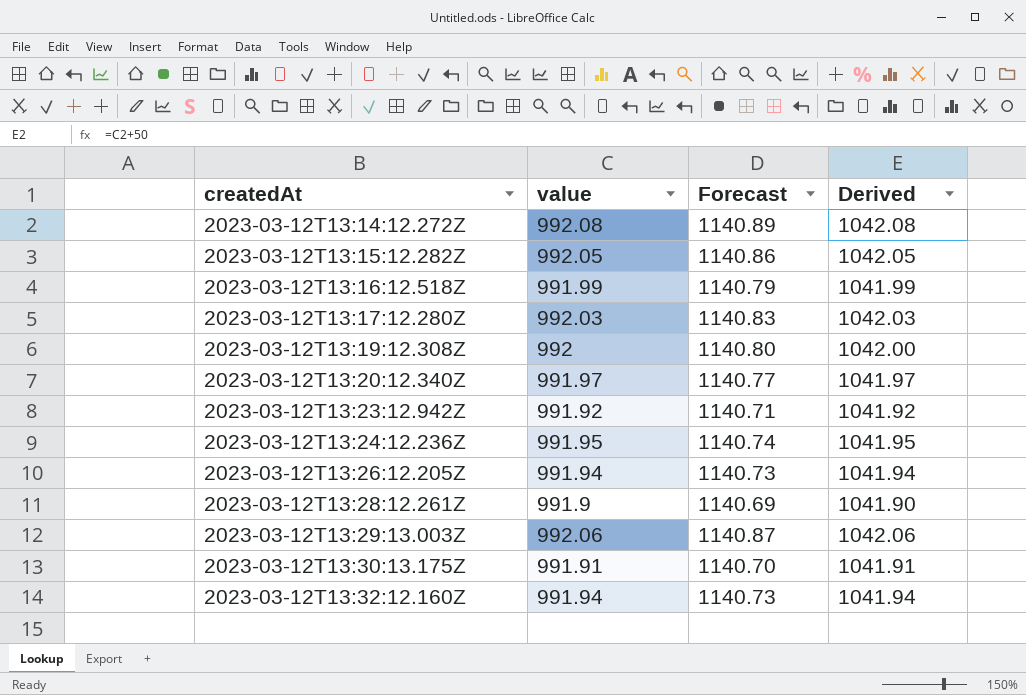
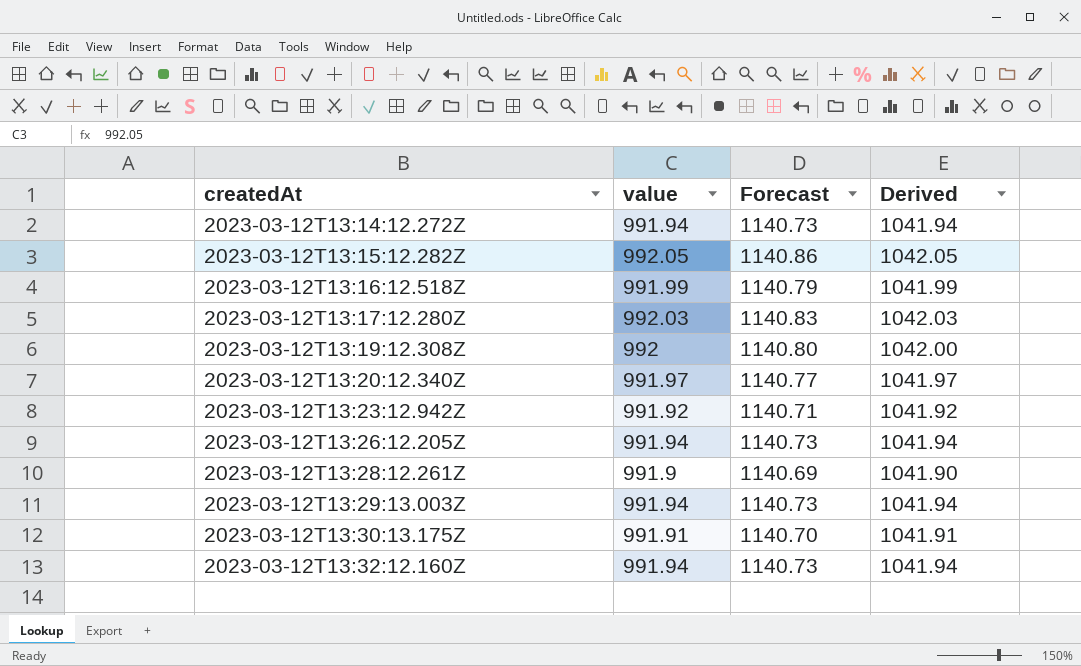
row 2023-03-12T13:24:12.236Z: 991.95 | 1140.74 | 1041.95 -> none
2023-03-12T13:14:12.272Z | value: 992.08 -> 991.94
2023-03-12T13:14:12.272Z | Forecast: 1140.89 -> 1140.73
2023-03-12T13:14:12.272Z | Derived: 1042.08 -> 1041.94
2023-03-12T13:29:13.003Z | value: 992.06 -> 991.94
2023-03-12T13:29:13.003Z | Forecast: 1140.87 -> 1140.73
2023-03-12T13:29:13.003Z | Derived: 1042.06 -> 1041.94

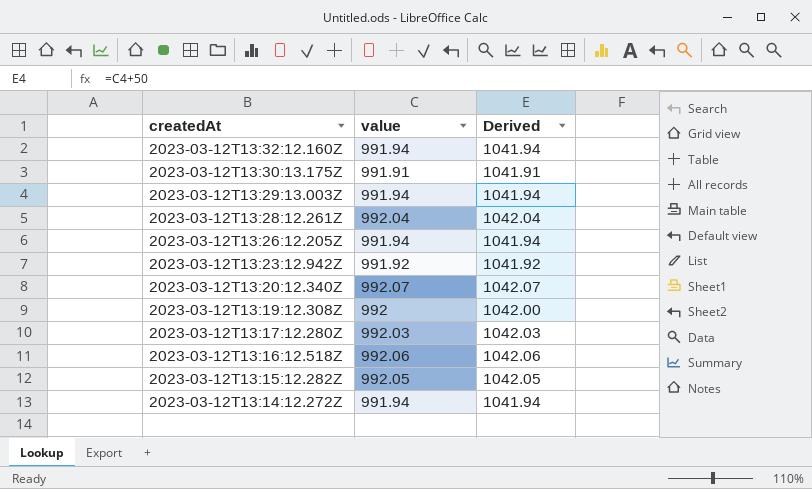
row order: createdAt ascending -> createdAt descending
column Forecast | formula: [value] * 1.15 -> none
2023-03-12T13:28:12.261Z | value: 991.9 -> 992.04
2023-03-12T13:28:12.261Z | Derived: 1041.90 -> 1042.04
2023-03-12T13:20:12.340Z | value: 991.97 -> 992.07
2023-03-12T13:20:12.340Z | Derived: 1041.97 -> 1042.07
2023-03-12T13:16:12.518Z | value: 991.99 -> 992.06
2023-03-12T13:16:12.518Z | Derived: 1041.99 -> 1042.06

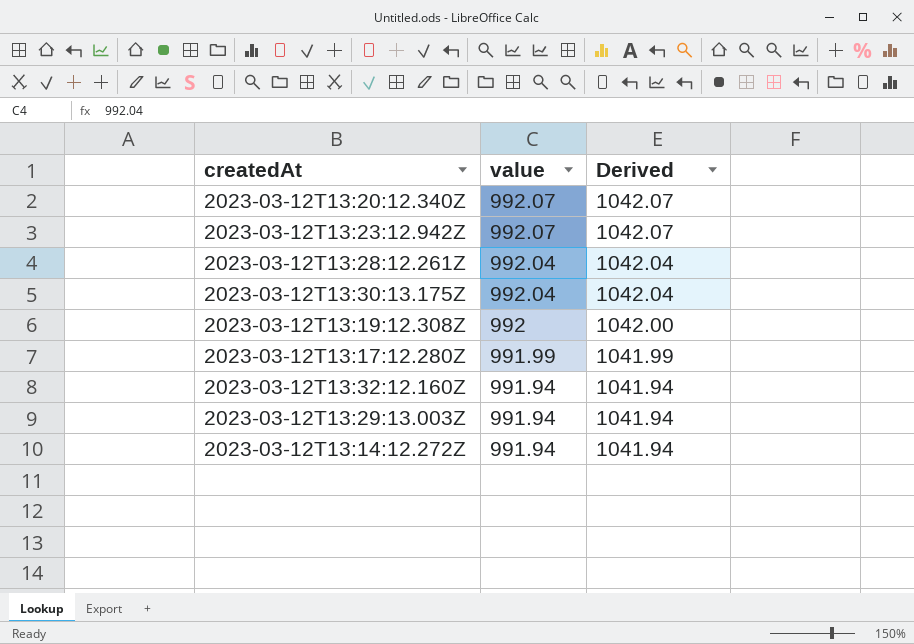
row order: createdAt descending -> value descending
row 2023-03-12T13:26:12.205Z: 991.94 | 1041.94 -> none
row 2023-03-12T13:16:12.518Z: 992.06 | 1042.06 -> none
row 2023-03-12T13:15:12.282Z: 992.05 | 1042.05 -> none
2023-03-12T13:23:12.942Z | value: 991.92 -> 992.07
2023-03-12T13:23:12.942Z | Derived: 1041.92 -> 1042.07
2023-03-12T13:30:13.175Z | value: 991.91 -> 992.04
2023-03-12T13:30:13.175Z | Derived: 1041.91 -> 1042.04
2023-03-12T13:17:12.280Z | value: 992.03 -> 991.99
2023-03-12T13:17:12.280Z | Derived: 1042.03 -> 1041.99

